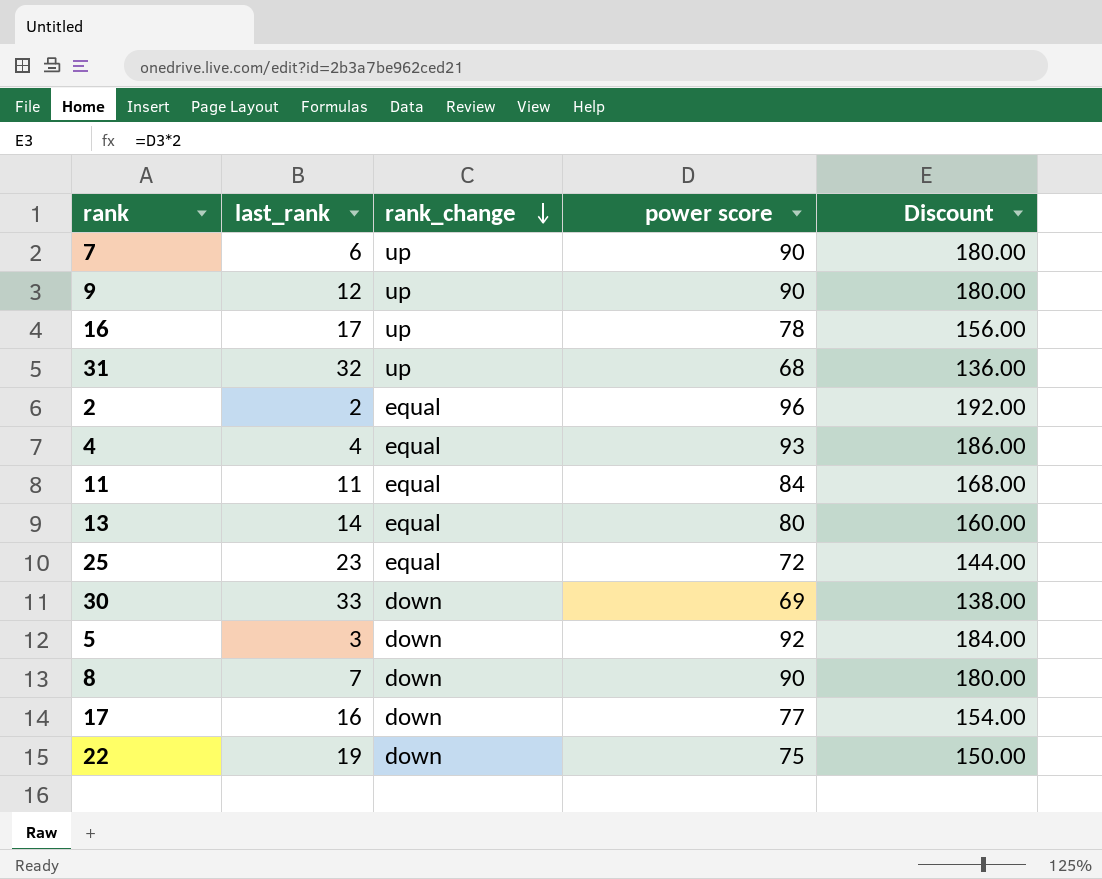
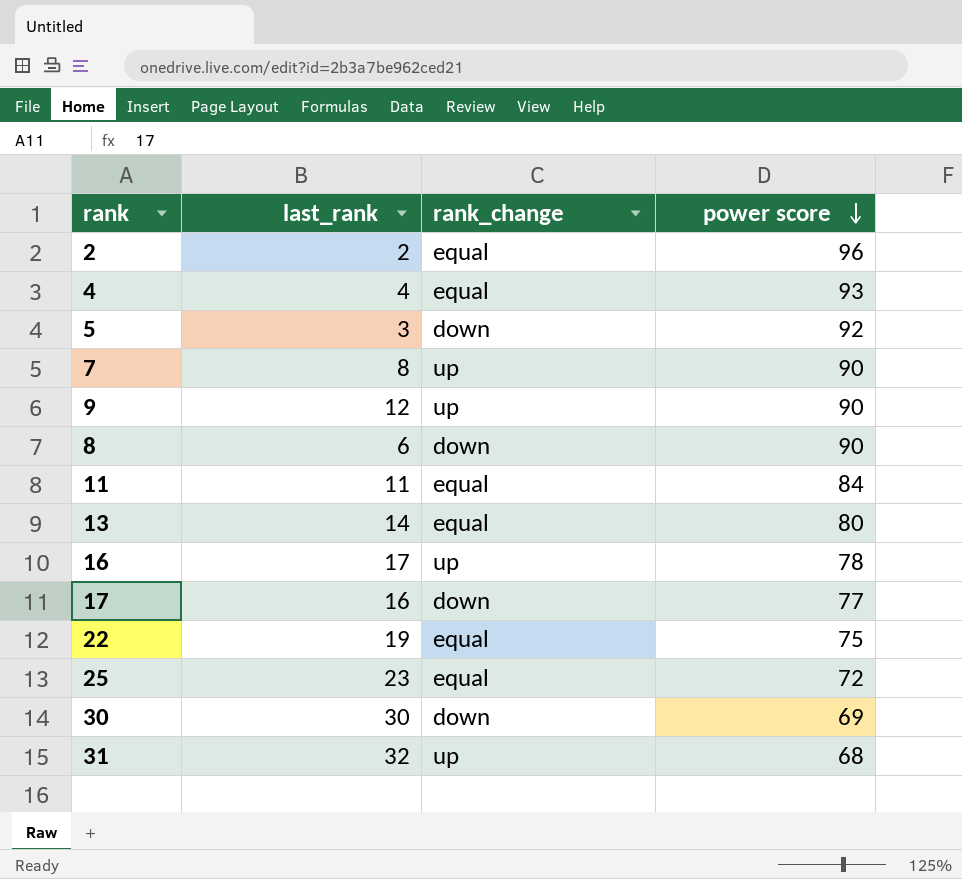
row order: rank_change descending -> power score descending
column Discount | formula: [power score] * 2 -> none
7 | last_rank: 6 -> 8
8 | last_rank: 7 -> 6
22 | rank_change: down -> equal
30 | last_rank: 33 -> 30

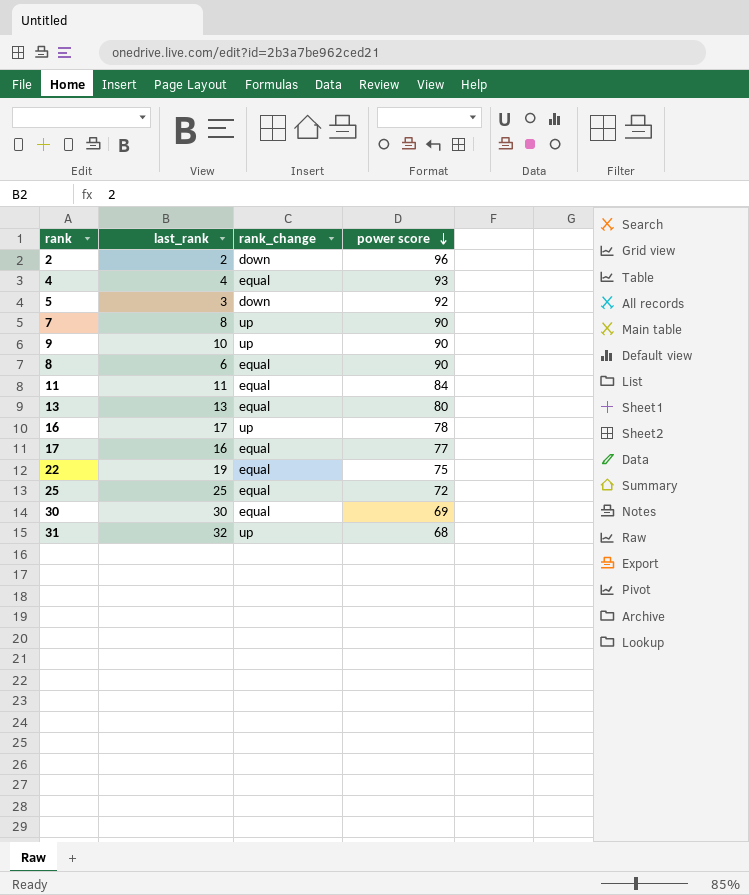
2 | rank_change: equal -> down
9 | last_rank: 12 -> 10
8 | rank_change: down -> equal
13 | last_rank: 14 -> 13
17 | rank_change: down -> equal
25 | last_rank: 23 -> 25
30 | rank_change: down -> equal

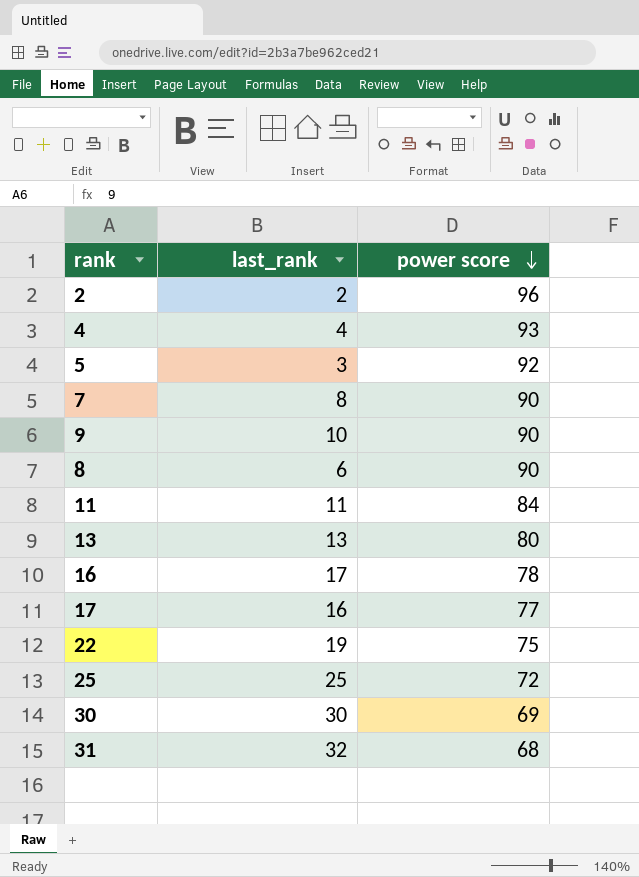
column rank_change | position: 3 -> none

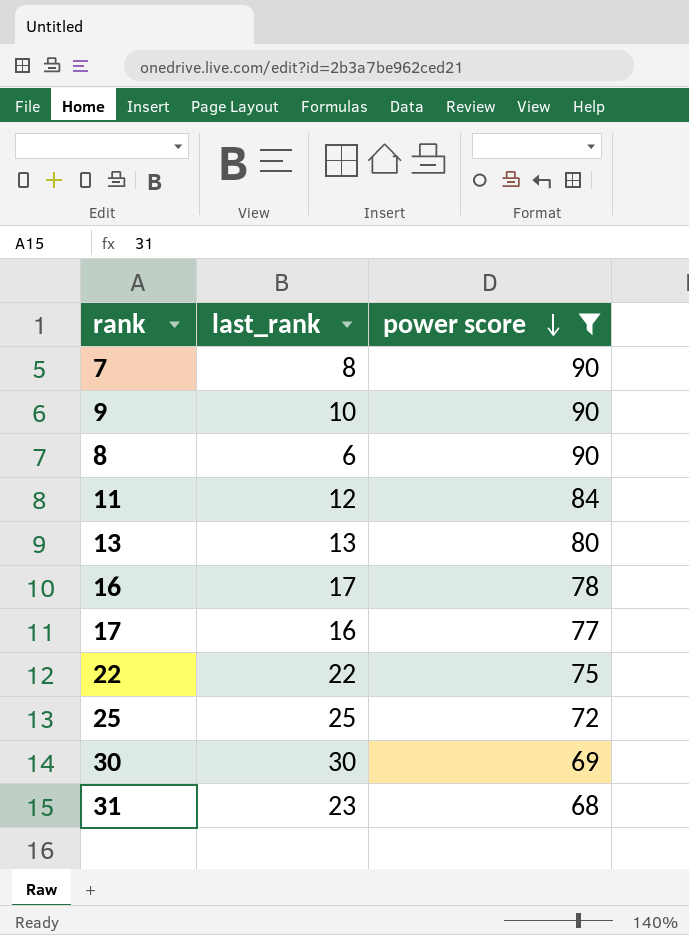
filter: none -> power score <= 90
11 | last_rank: 11 -> 12
22 | last_rank: 19 -> 22
31 | last_rank: 32 -> 23

